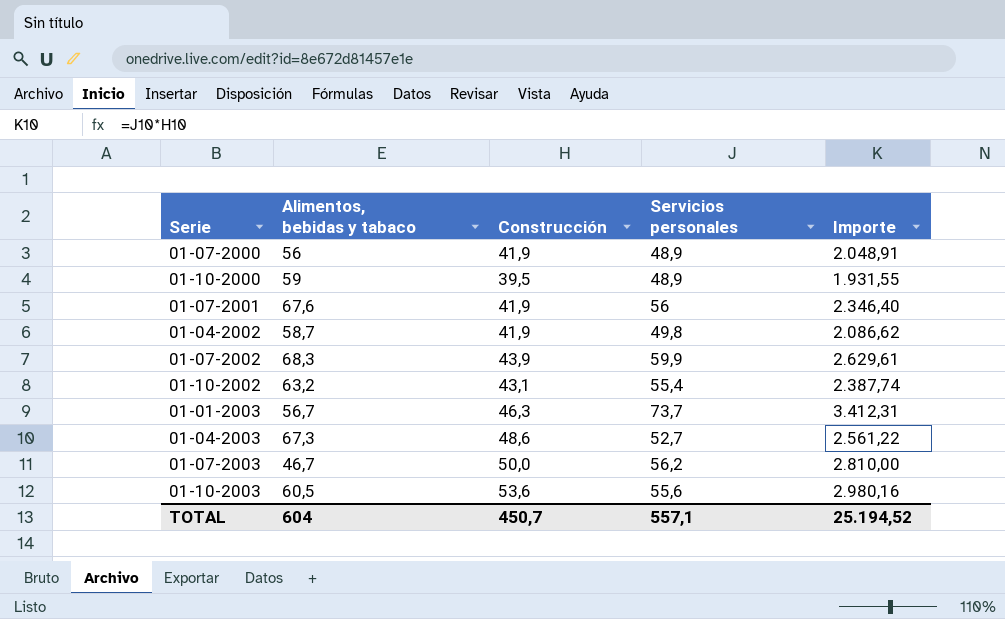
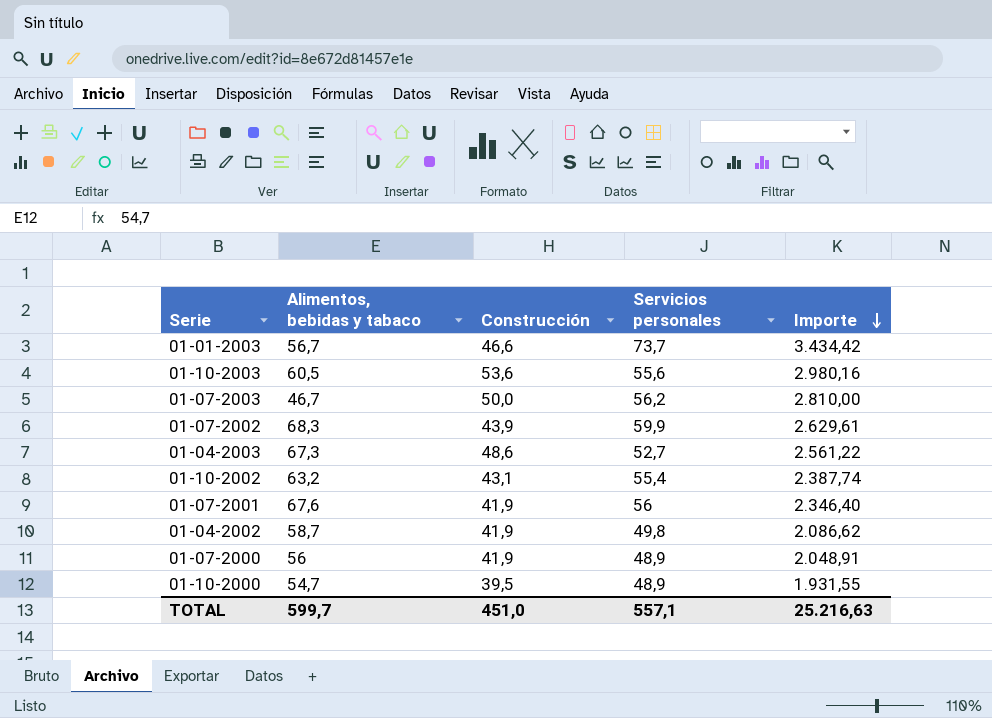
row order: none -> Importe descending
01-01-2003 | Construcción: 46,3 -> 46,6
01-01-2003 | Importe: 3.412,31 -> 3.434,42
01-10-2000 | Alimentos, bebidas y tabaco: 59 -> 54,7
TOTAL | Alimentos, bebidas y tabaco: 604 -> 599,7
TOTAL | Construcción: 450,7 -> 451,0
TOTAL | Importe: 25.194,52 -> 25.216,63

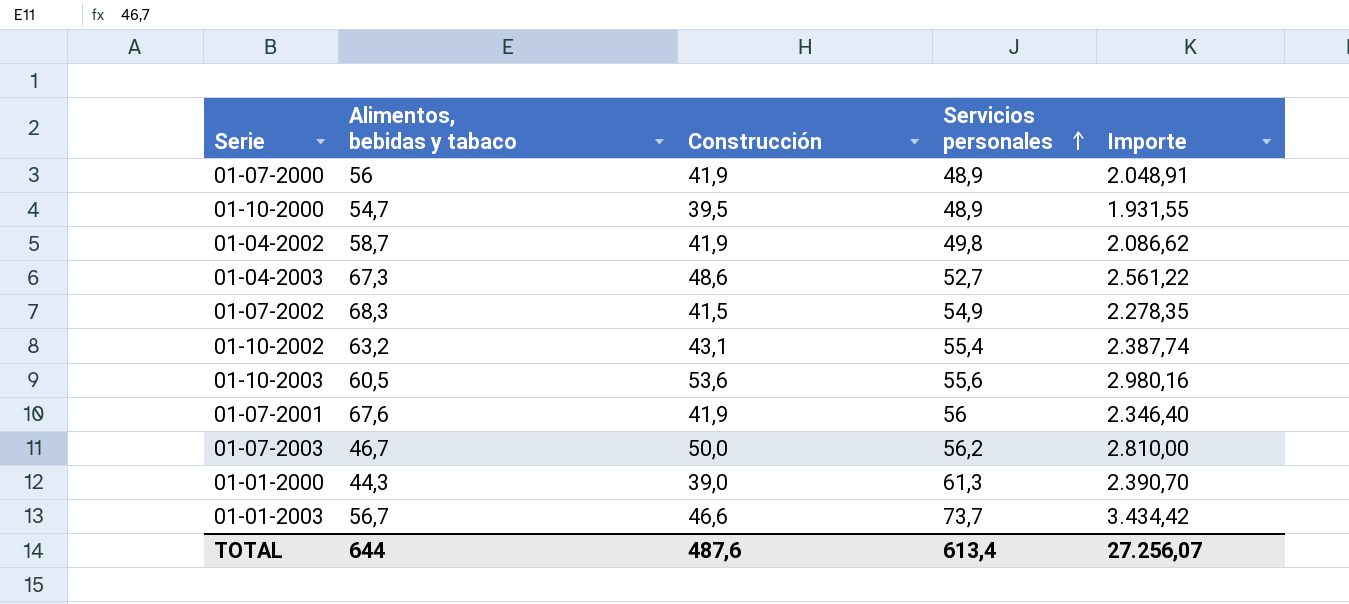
row order: Importe descending -> Servicios personales ascending
01-07-2002 | Construcción: 43,9 -> 41,5
01-07-2002 | Servicios personales: 59,9 -> 54,9
01-07-2002 | Importe: 2.629,61 -> 2.278,35
row 01-01-2000: none -> 44,3 | 39,0 | 61,3 | 2.390,70
TOTAL | Alimentos, bebidas y tabaco: 599,7 -> 644
TOTAL | Construcción: 451,0 -> 487,6
TOTAL | Servicios personales: 557,1 -> 613,4
TOTAL | Importe: 25.216,63 -> 27.256,07

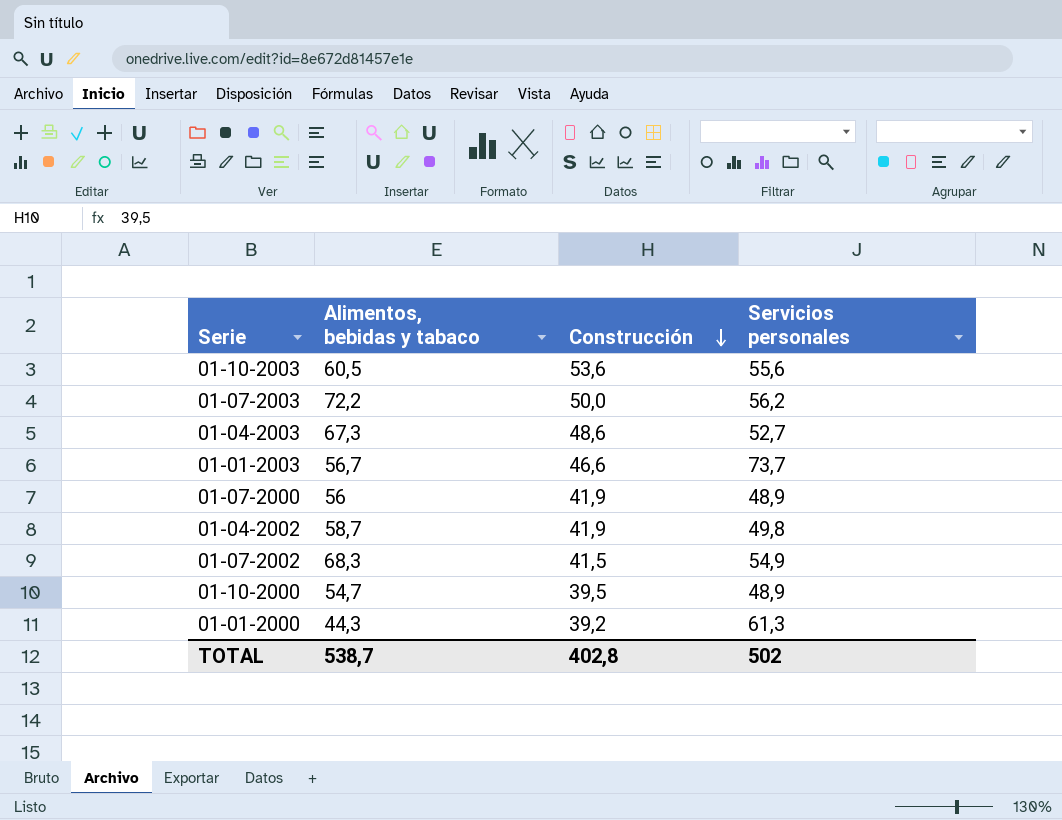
row order: Servicios personales ascending -> Construcción descending
column Importe | formula: [Construcción] * [Servicios personales] -> none
row 01-10-2002: 63,2 | 43,1 | 55,4 | 2.387,74 -> none
row 01-07-2001: 67,6 | 41,9 | 56 | 2.346,40 -> none
01-07-2003 | Alimentos, bebidas y tabaco: 46,7 -> 72,2
01-01-2000 | Construcción: 39,0 -> 39,2
TOTAL | Alimentos, bebidas y tabaco: 644 -> 538,7
TOTAL | Construcción: 487,6 -> 402,8
TOTAL | Servicios personales: 613,4 -> 502

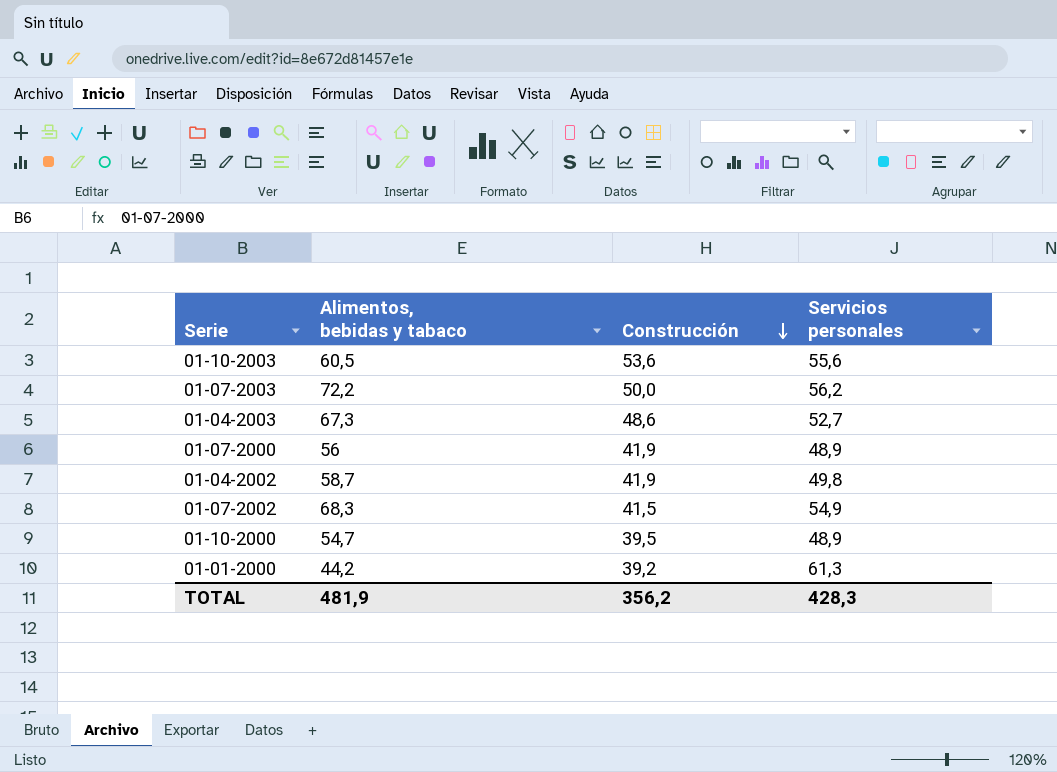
row 01-01-2003: 56,7 | 46,6 | 73,7 -> none
01-01-2000 | Alimentos, bebidas y tabaco: 44,3 -> 44,2
TOTAL | Alimentos, bebidas y tabaco: 538,7 -> 481,9
TOTAL | Construcción: 402,8 -> 356,2
TOTAL | Servicios personales: 502 -> 428,3

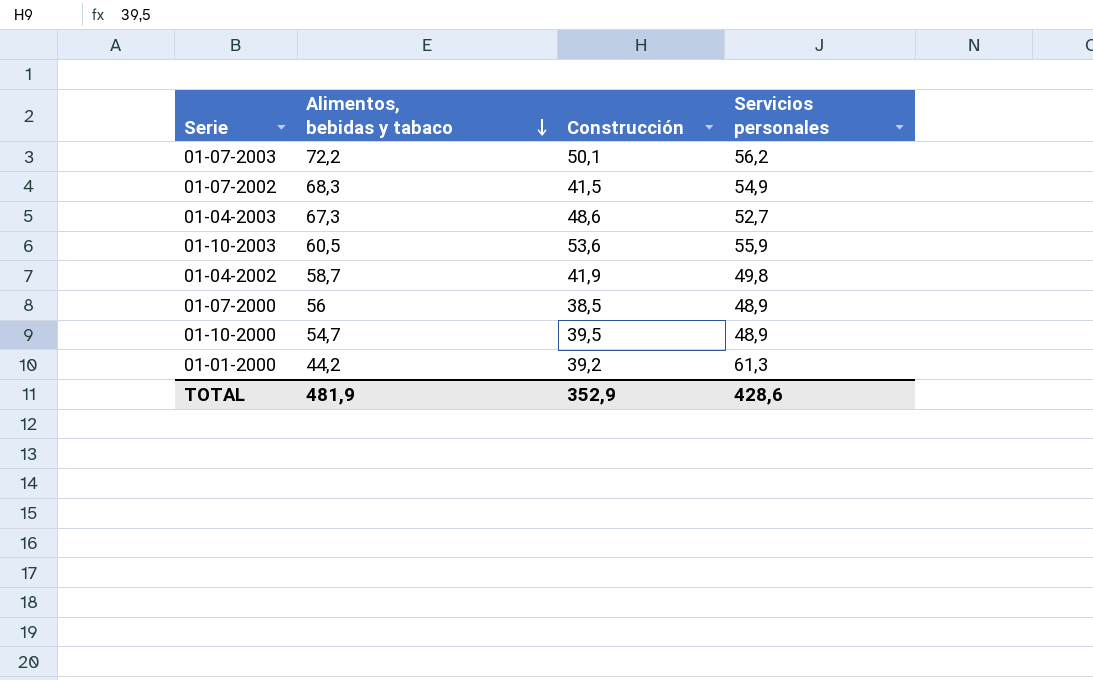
row order: Construcción descending -> Alimentos, bebidas y tabaco descending
01-07-2003 | Construcción: 50,0 -> 50,1
01-10-2003 | Servicios personales: 55,6 -> 55,9
01-07-2000 | Construcción: 41,9 -> 38,5
TOTAL | Construcción: 356,2 -> 352,9
TOTAL | Servicios personales: 428,3 -> 428,6

